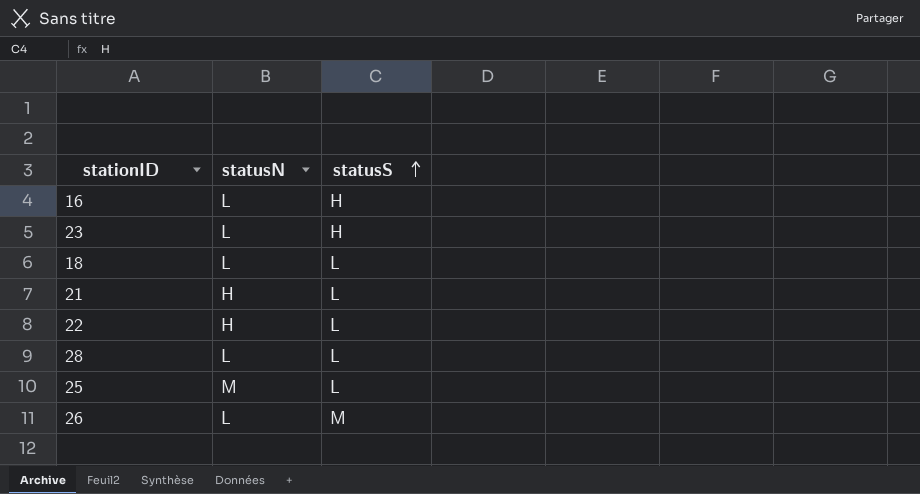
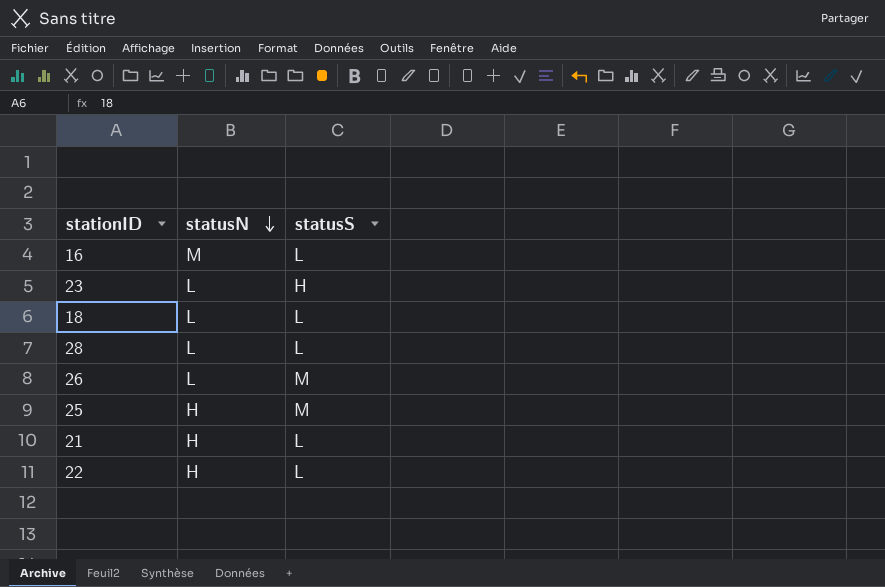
row order: statusS ascending -> statusN descending
16 | statusN: L -> M
16 | statusS: H -> L
25 | statusN: M -> H
25 | statusS: L -> M

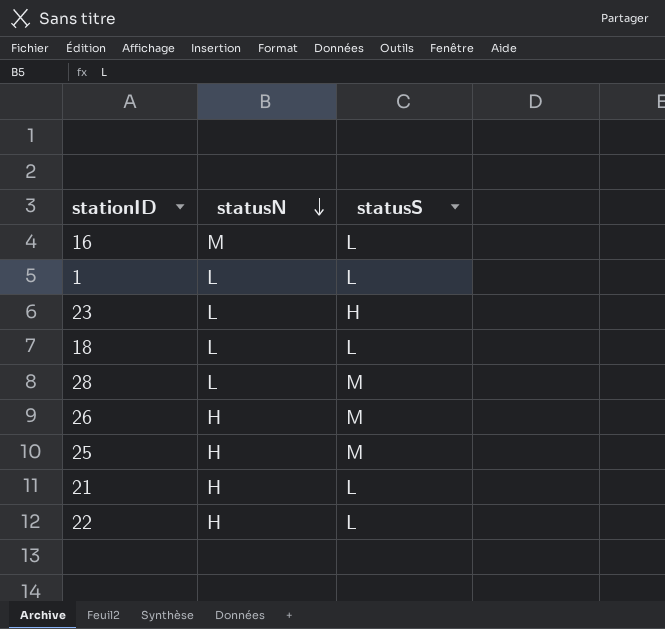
row 1: none -> L | L
28 | statusS: L -> M
26 | statusN: L -> H

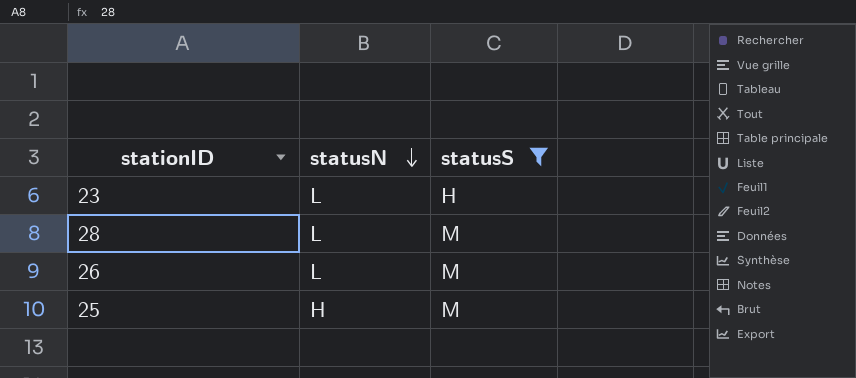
filter: none -> statusS != L
26 | statusN: H -> L

